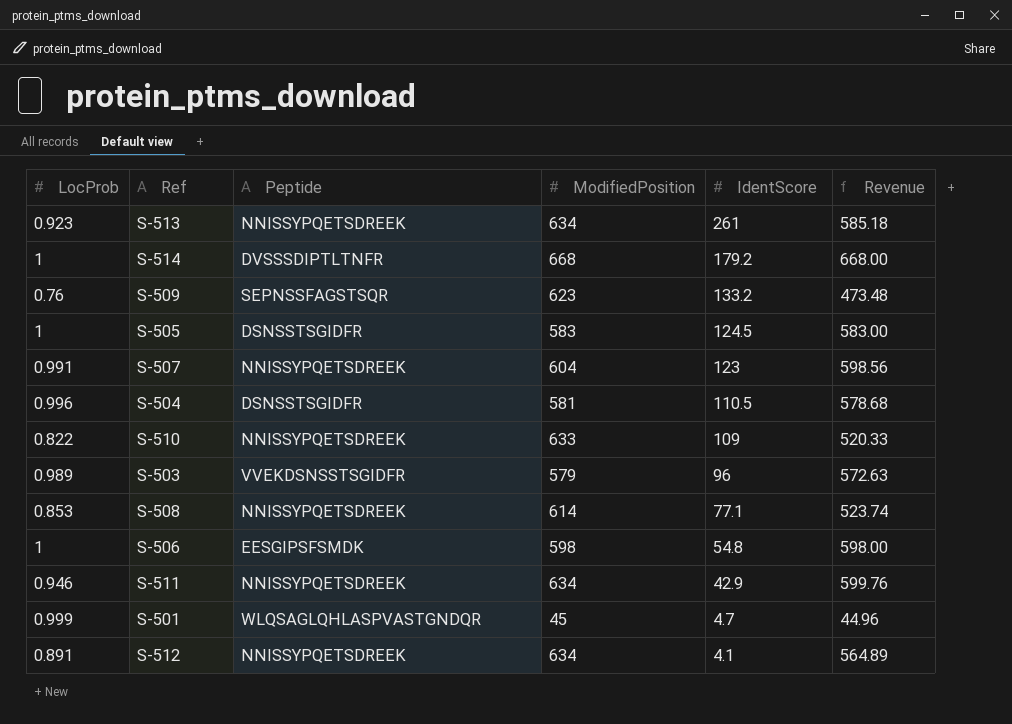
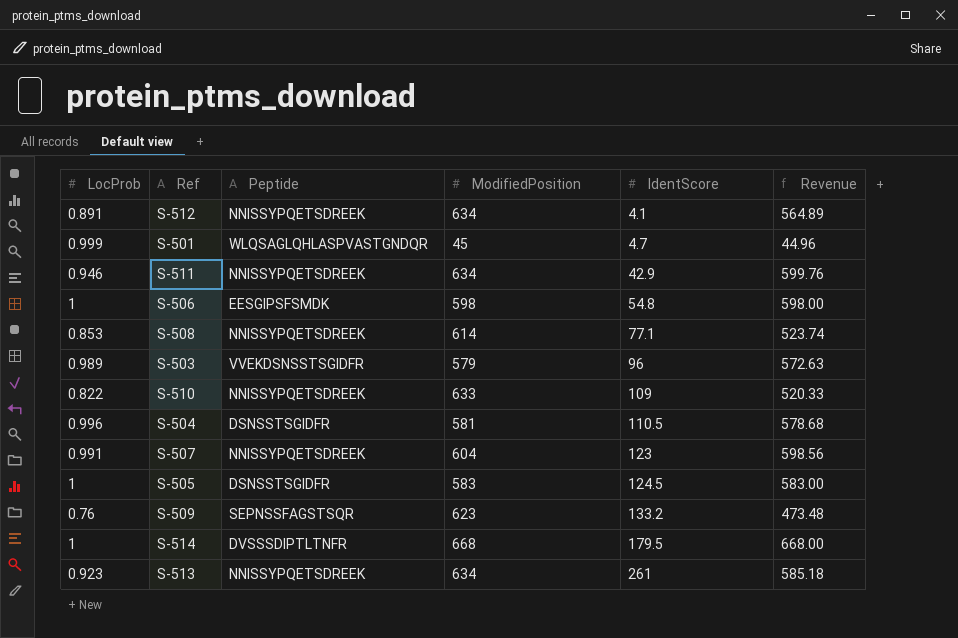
row order: IdentScore descending -> IdentScore ascending
S-514 | IdentScore: 179.2 -> 179.5

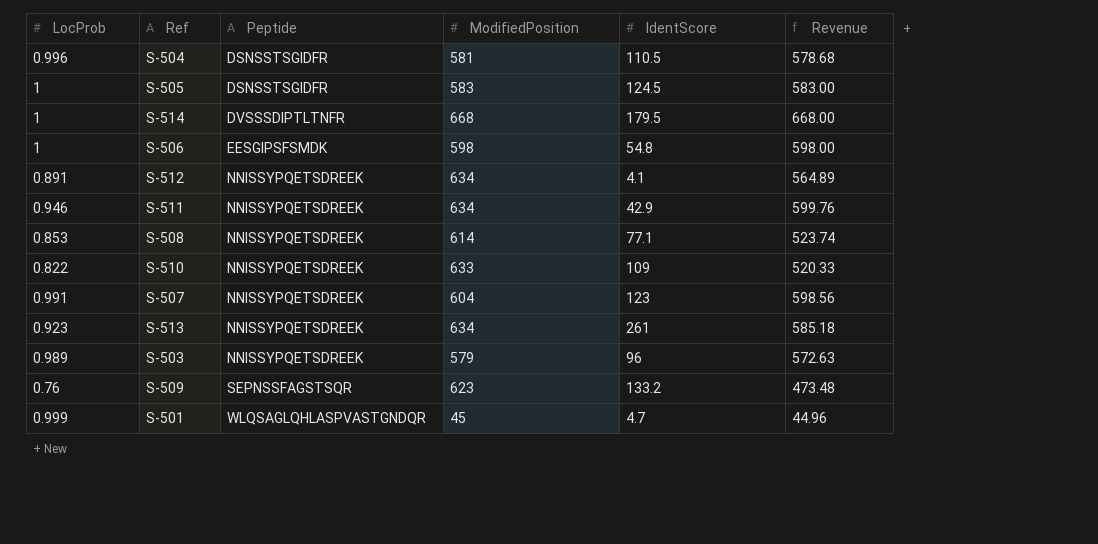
row order: IdentScore ascending -> Peptide ascending
S-503 | Peptide: VVEKDSNSSTSGIDFR -> NNISSYPQETSDREEK

